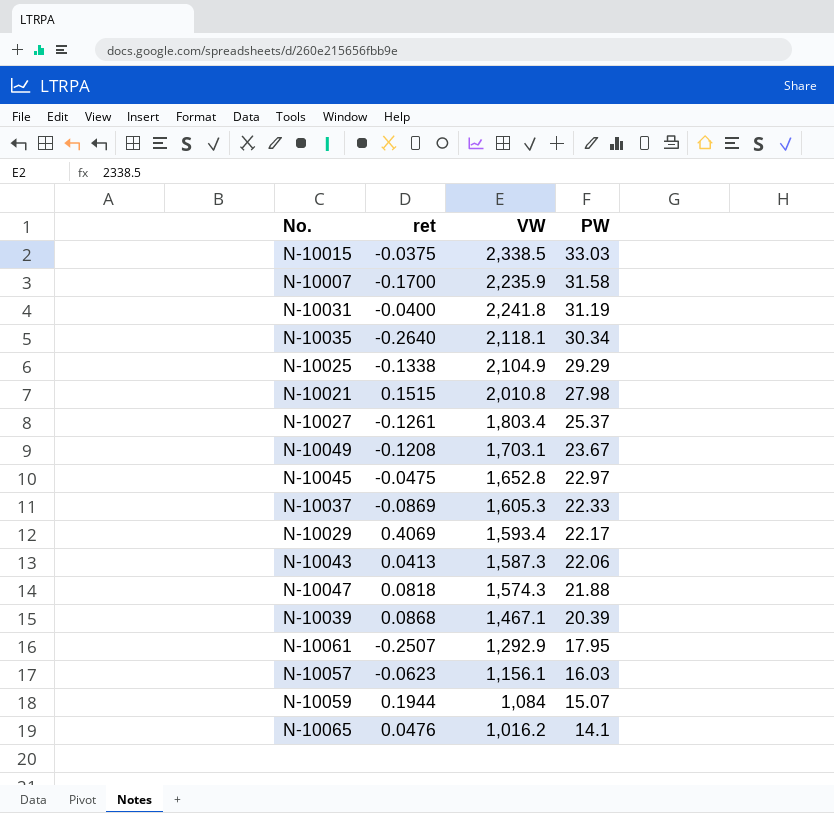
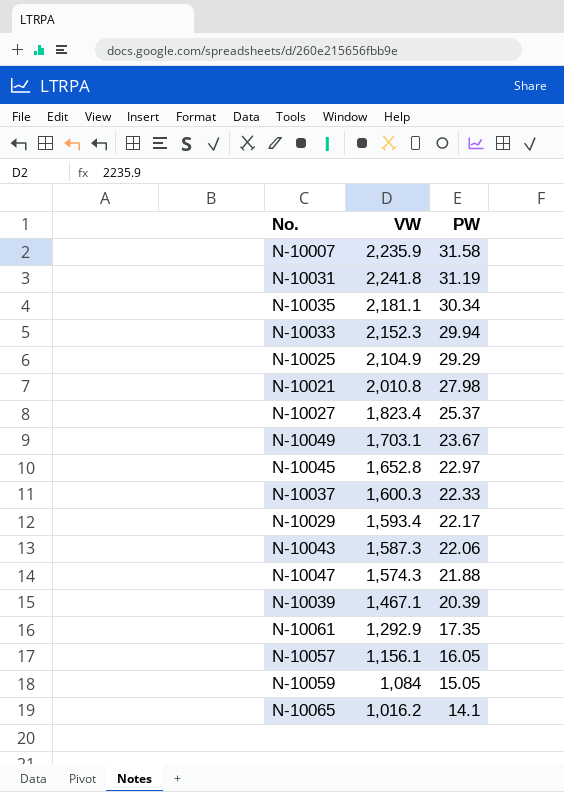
column ret | position: 2 -> none
row N-10015: -0.0375 | 2,338.5 | 33.03 -> none
N-10035 | VW: 2,118.1 -> 2,181.1
row N-10033: none -> 2,152.3 | 29.94
N-10027 | VW: 1,803.4 -> 1,823.4
N-10037 | VW: 1,605.3 -> 1,600.3
N-10061 | PW: 17.95 -> 17.35
N-10057 | PW: 16.03 -> 16.05
N-10059 | PW: 15.07 -> 15.05

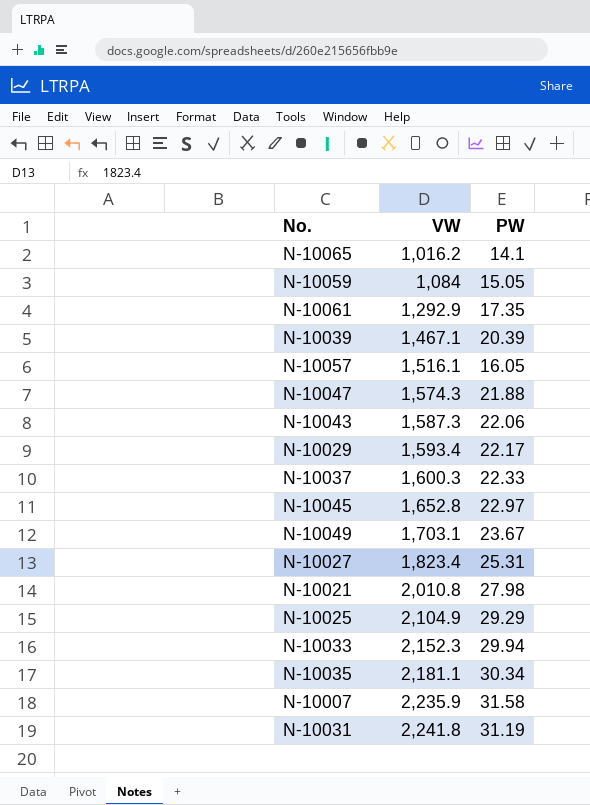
row order: PW descending -> VW ascending
N-10057 | VW: 1,156.1 -> 1,516.1
N-10027 | PW: 25.37 -> 25.31

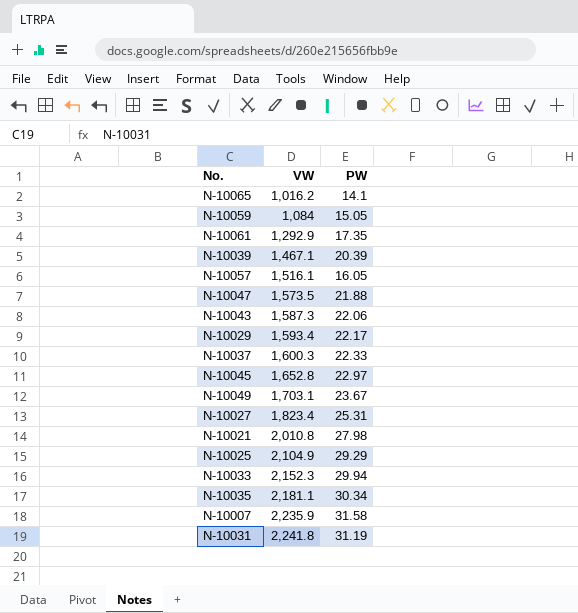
N-10047 | VW: 1,574.3 -> 1,573.5

